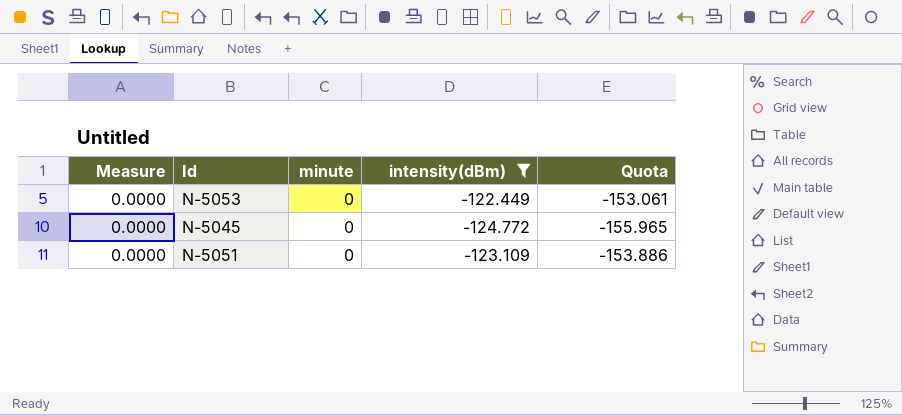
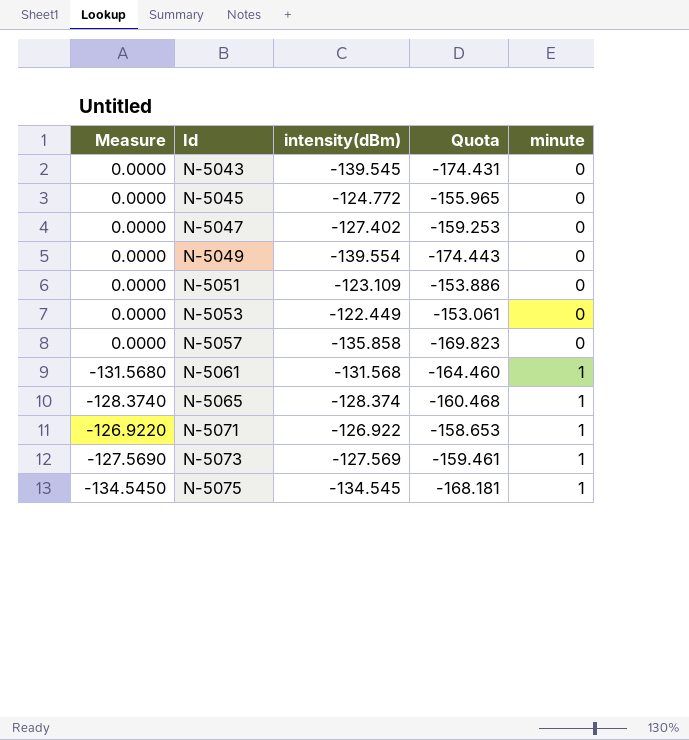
filter: intensity(dBm) >= -124.772 -> none
row order: none -> Id ascending
column minute | position: 3 -> 5

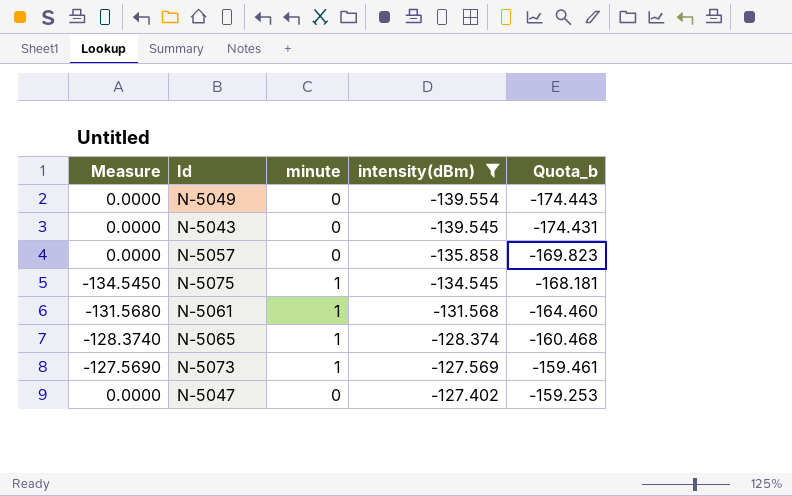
filter: none -> intensity(dBm) <= -127.402
row order: Id ascending -> intensity(dBm) ascending
column minute | position: 5 -> 3
column name: Quota -> Quota_b

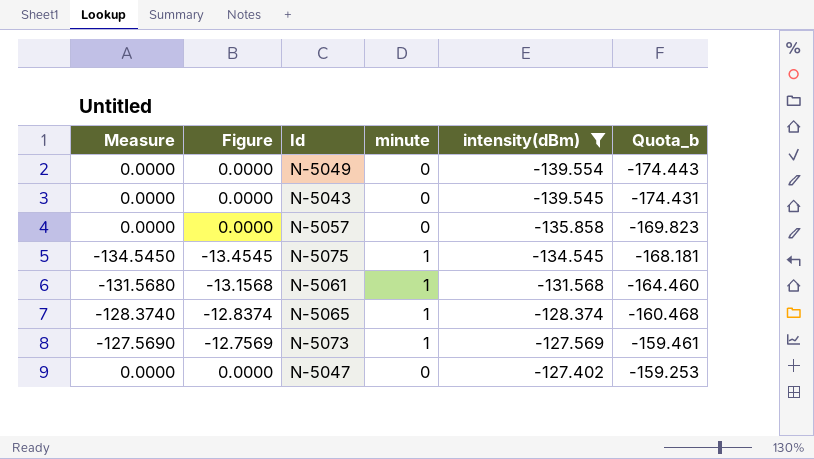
column Figure | formula: none -> [Measure] * 0.1

